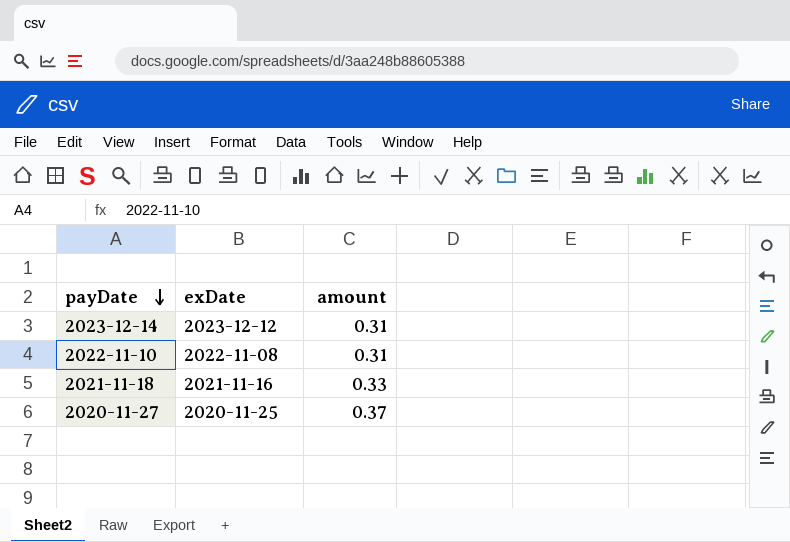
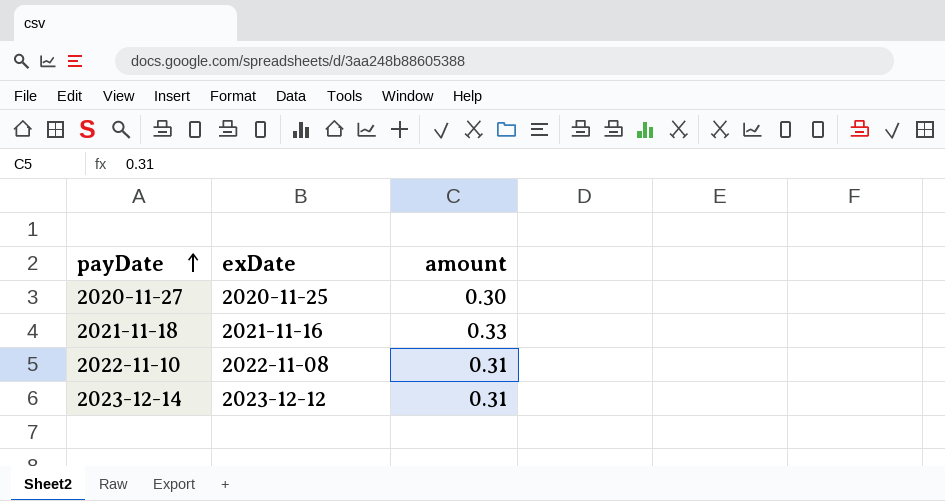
row order: payDate descending -> payDate ascending
2020-11-27 | amount: 0.37 -> 0.30

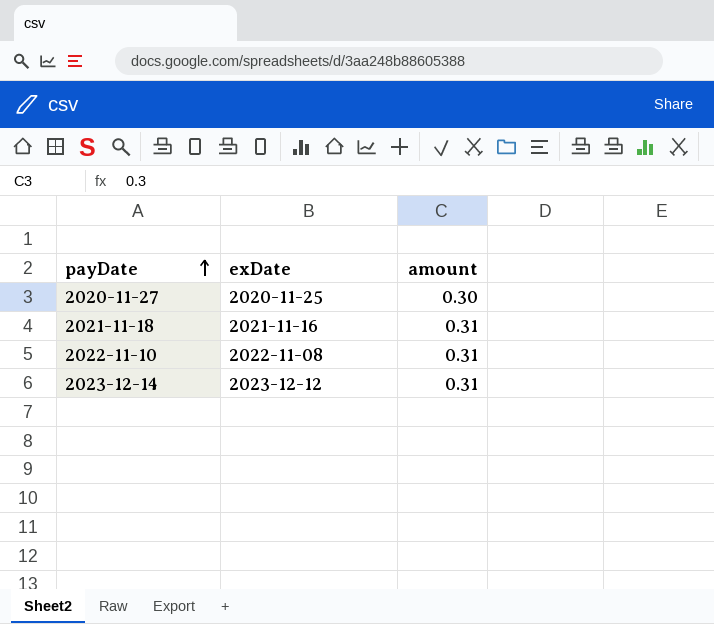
2021-11-18 | amount: 0.33 -> 0.31

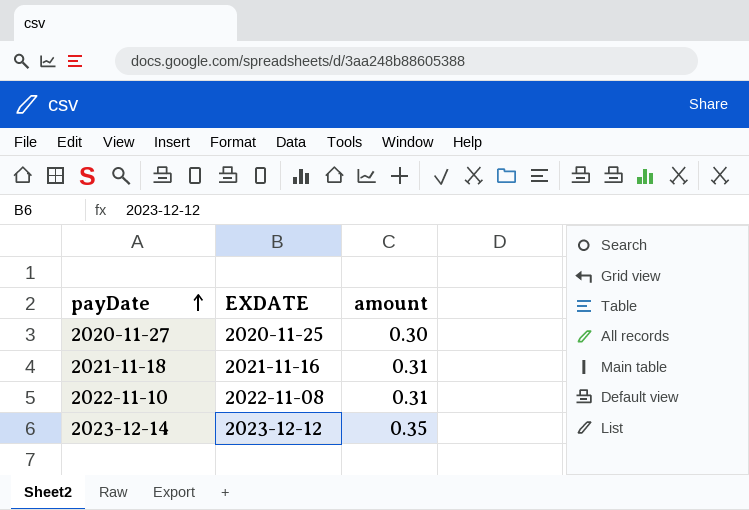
column name: exDate -> EXDATE
2023-12-14 | amount: 0.31 -> 0.35

